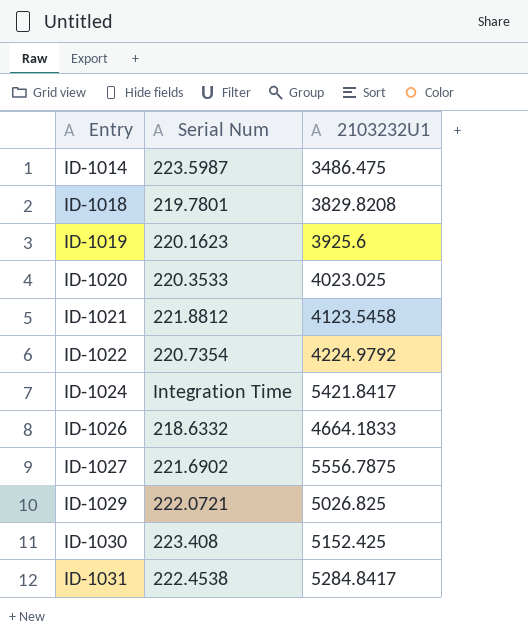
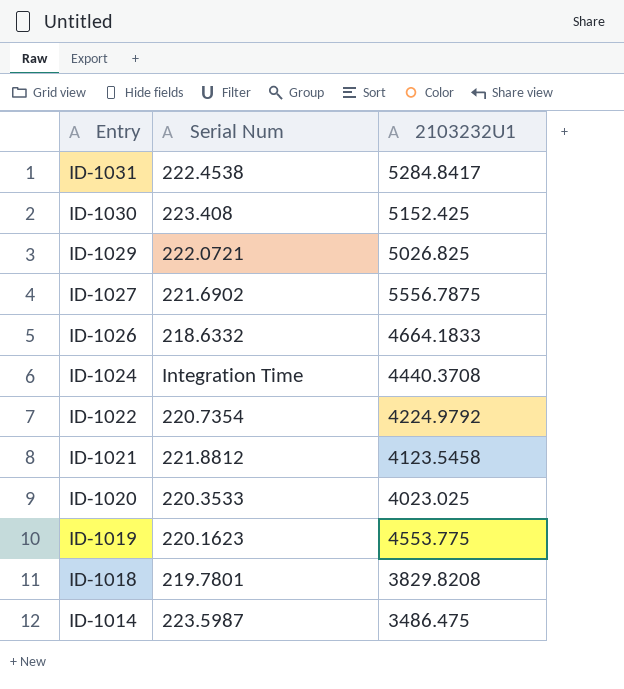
row order: Entry ascending -> Entry descending
ID-1024 | 2103232U1: 5421.8417 -> 4440.3708
ID-1019 | 2103232U1: 3925.6 -> 4553.775

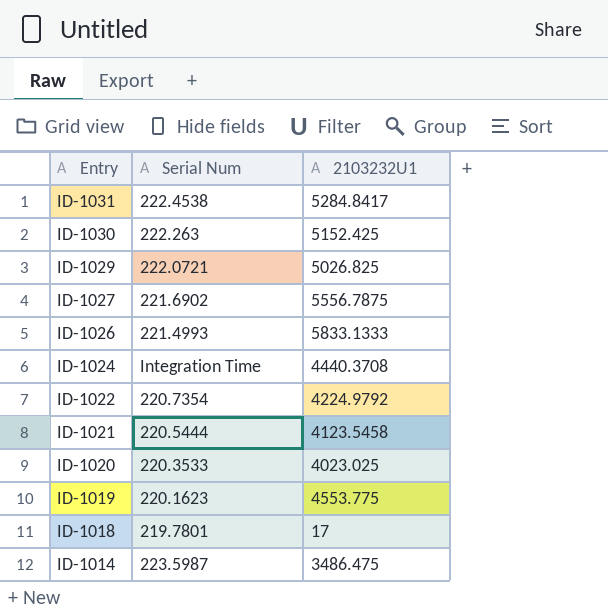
ID-1030 | Serial Num: 223.408 -> 222.263
ID-1026 | Serial Num: 218.6332 -> 221.4993
ID-1026 | 2103232U1: 4664.1833 -> 5833.1333
ID-1021 | Serial Num: 221.8812 -> 220.5444
ID-1018 | 2103232U1: 3829.8208 -> 17

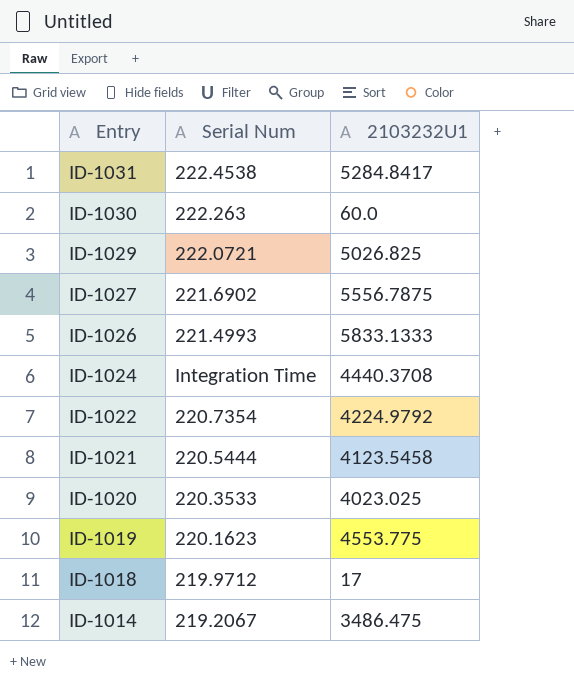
ID-1030 | 2103232U1: 5152.425 -> 60.0
ID-1018 | Serial Num: 219.7801 -> 219.9712
ID-1014 | Serial Num: 223.5987 -> 219.2067

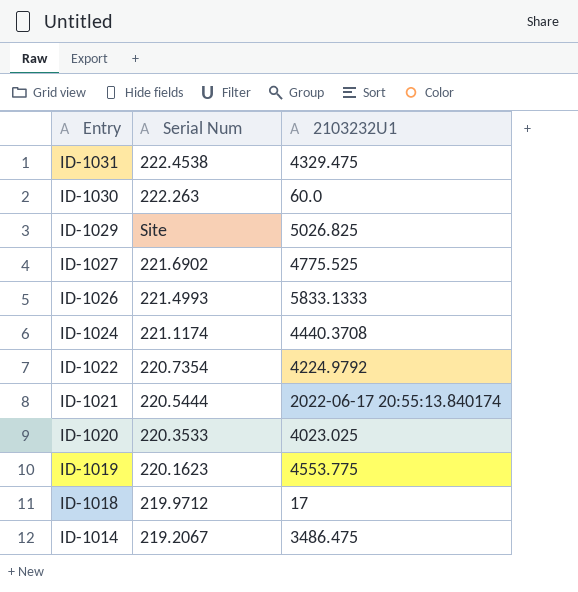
ID-1031 | 2103232U1: 5284.8417 -> 4329.475
ID-1029 | Serial Num: 222.0721 -> Site
ID-1027 | 2103232U1: 5556.7875 -> 4775.525
ID-1024 | Serial Num: Integration Time -> 221.1174
ID-1021 | 2103232U1: 4123.5458 -> 2022-06-17 20:55:13.840174

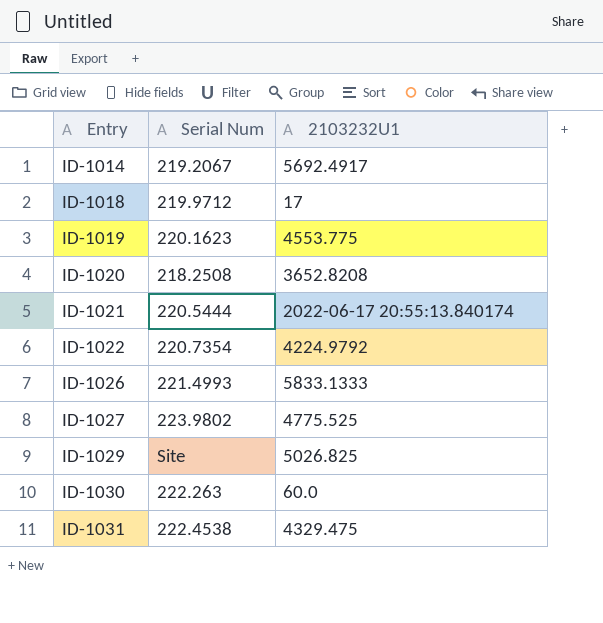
row order: Entry descending -> Entry ascending
row ID-1024: 221.1174 | 4440.3708 -> none
ID-1014 | 2103232U1: 3486.475 -> 5692.4917
ID-1020 | Serial Num: 220.3533 -> 218.2508
ID-1020 | 2103232U1: 4023.025 -> 3652.8208
ID-1027 | Serial Num: 221.6902 -> 223.9802

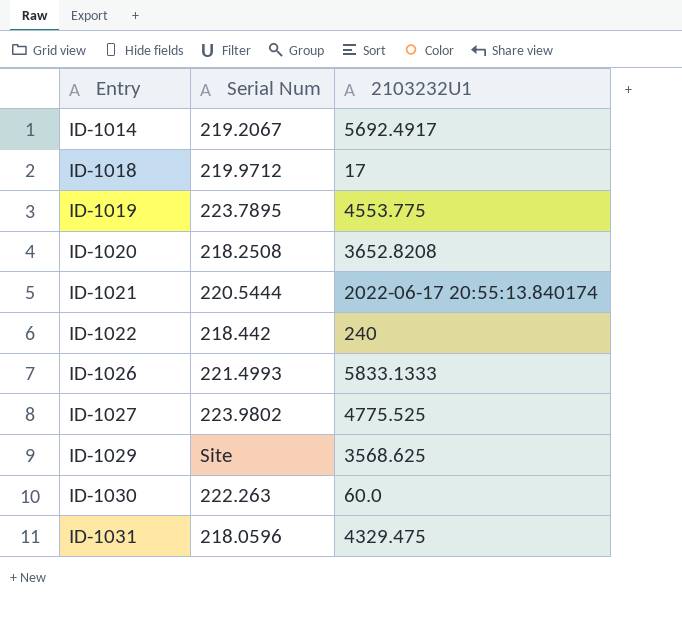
ID-1019 | Serial Num: 220.1623 -> 223.7895
ID-1022 | Serial Num: 220.7354 -> 218.442
ID-1022 | 2103232U1: 4224.9792 -> 240
ID-1029 | 2103232U1: 5026.825 -> 3568.625
ID-1031 | Serial Num: 222.4538 -> 218.0596

